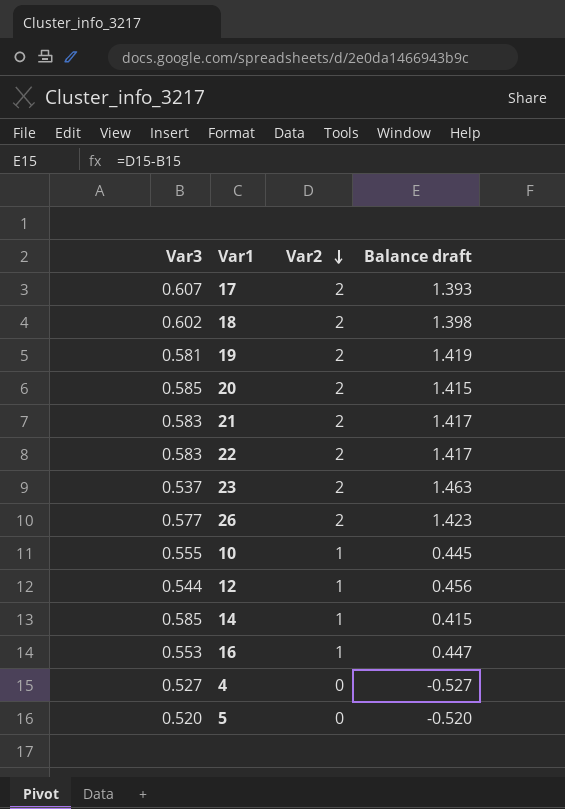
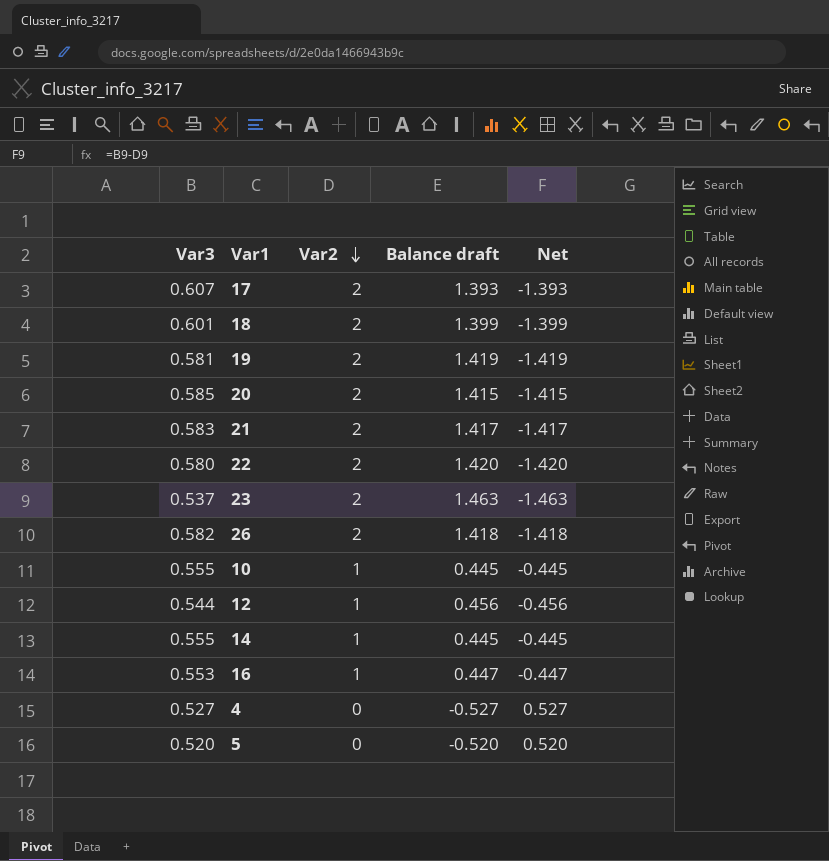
column Net | formula: none -> [Var3] - [Var2]
18 | Var3: 0.602 -> 0.601
18 | Balance draft: 1.398 -> 1.399
22 | Var3: 0.583 -> 0.580
22 | Balance draft: 1.417 -> 1.420
26 | Var3: 0.577 -> 0.582
26 | Balance draft: 1.423 -> 1.418
14 | Var3: 0.585 -> 0.555
14 | Balance draft: 0.415 -> 0.445

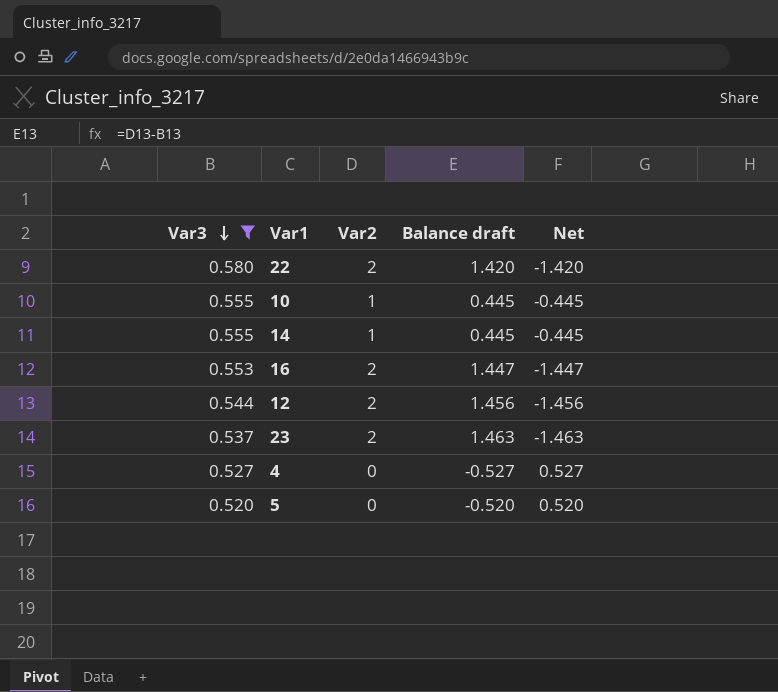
filter: none -> Var3 <= 0.580
row order: Var2 descending -> Var3 descending
16 | Var2: 1 -> 2
16 | Balance draft: 0.447 -> 1.447
16 | Net: -0.447 -> -1.447
12 | Var2: 1 -> 2
12 | Balance draft: 0.456 -> 1.456
12 | Net: -0.456 -> -1.456

